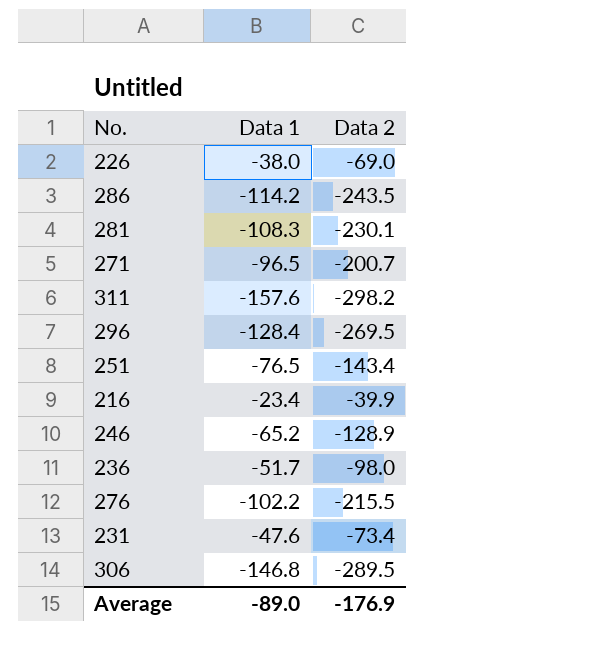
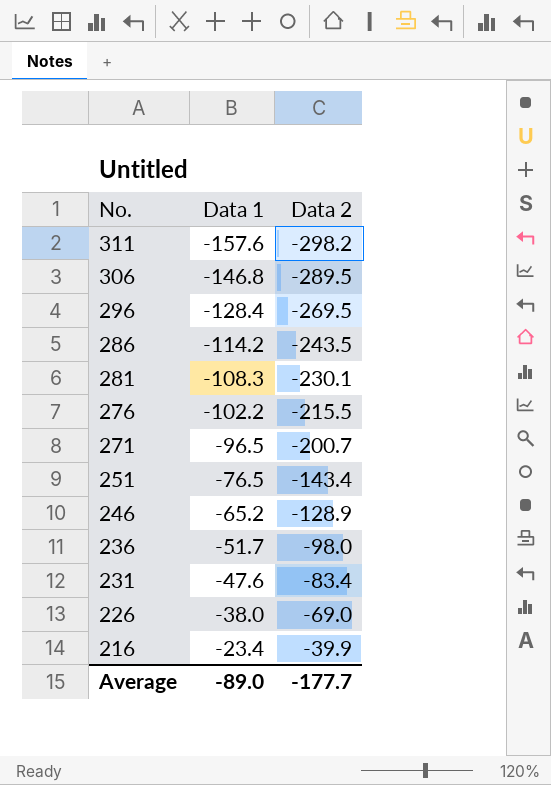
row order: none -> No. descending
231 | Data 2: -73.4 -> -83.4
Average | Data 2: -176.9 -> -177.7

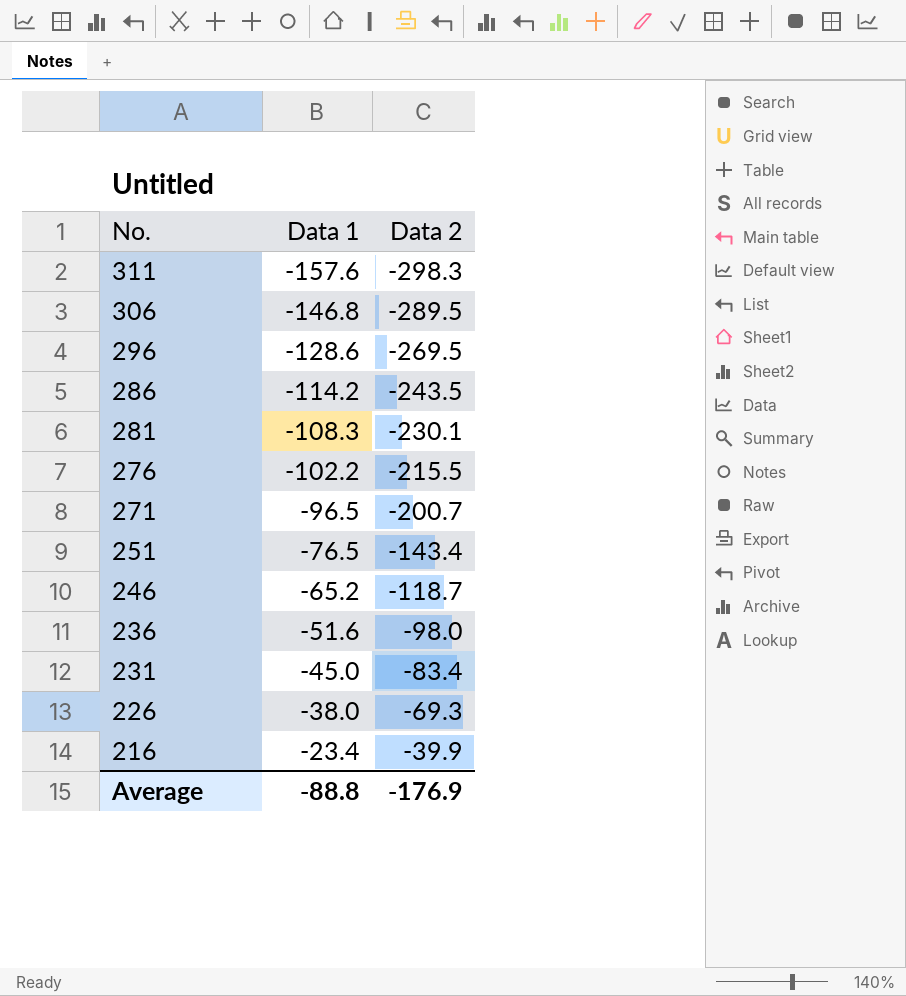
311 | Data 2: -298.2 -> -298.3
296 | Data 1: -128.4 -> -128.6
246 | Data 2: -128.9 -> -118.7
236 | Data 1: -51.7 -> -51.6
231 | Data 1: -47.6 -> -45.0
226 | Data 2: -69.0 -> -69.3
Average | Data 1: -89.0 -> -88.8
Average | Data 2: -177.7 -> -176.9

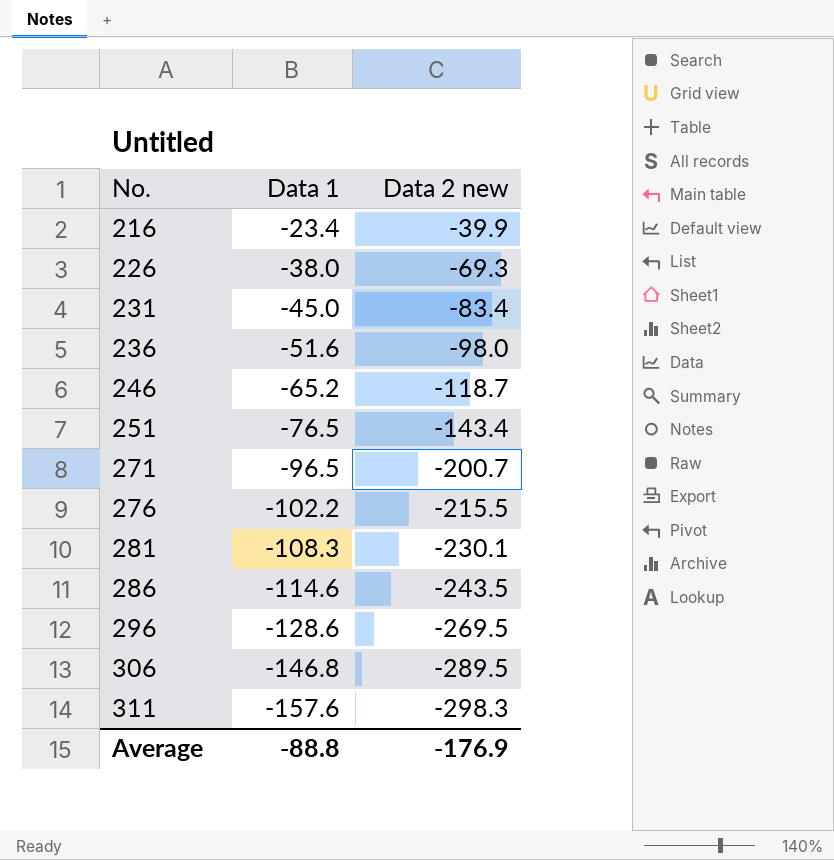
row order: No. descending -> No. ascending
column name: Data 2 -> Data 2 new
286 | Data 1: -114.2 -> -114.6

